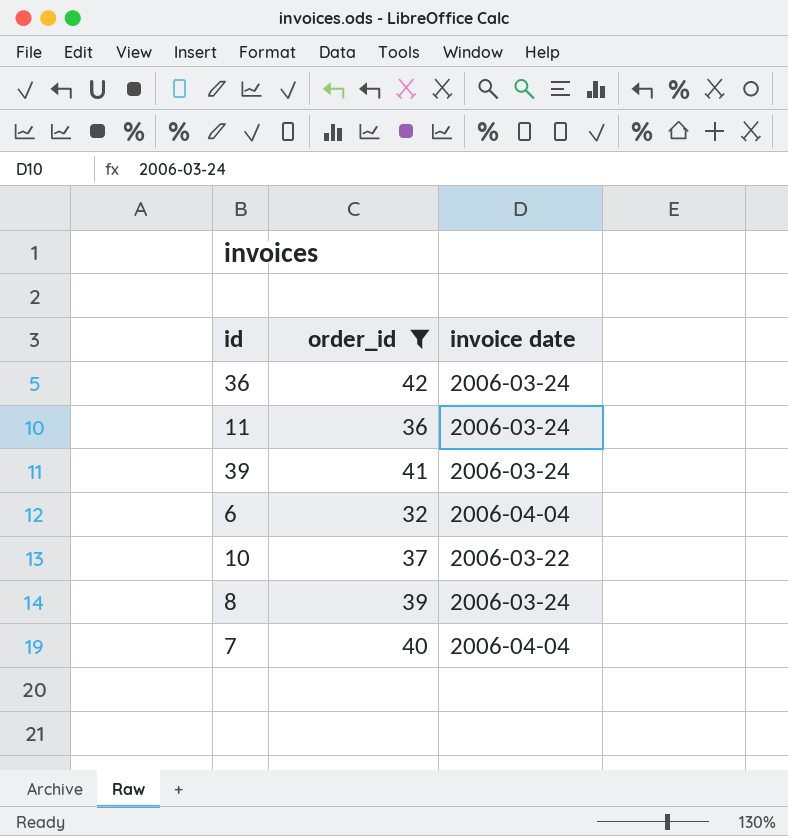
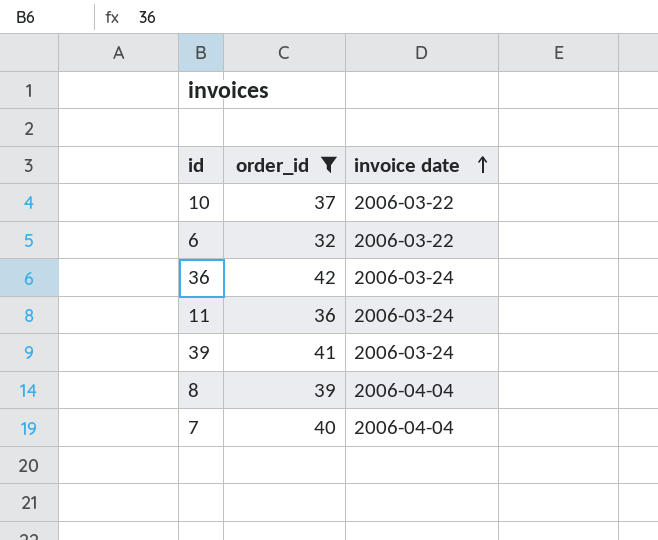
row order: none -> invoice date ascending
6 | invoice date: 2006-04-04 -> 2006-03-22
8 | invoice date: 2006-03-24 -> 2006-04-04

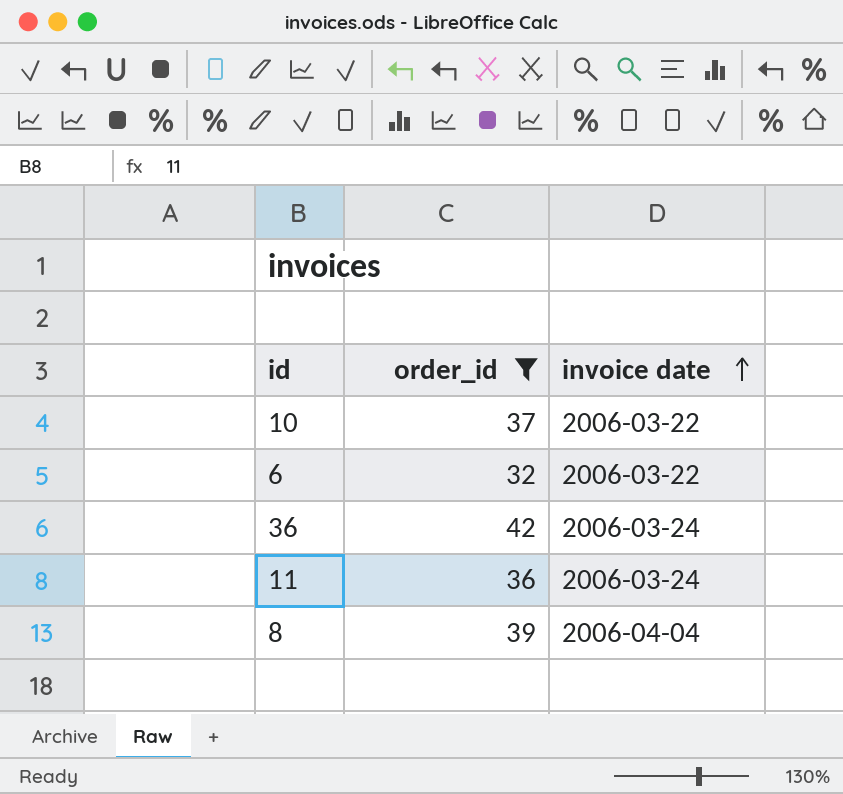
row 39: 41 | 2006-03-24 -> none
row 7: 40 | 2006-04-04 -> none

